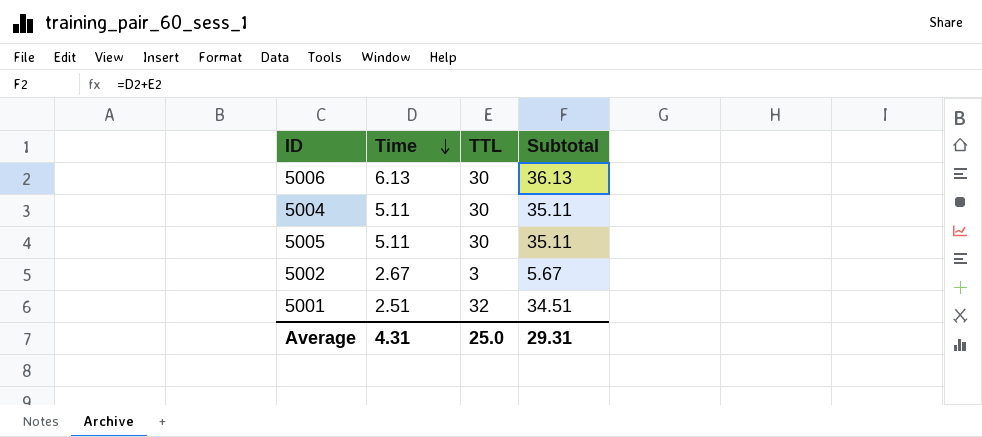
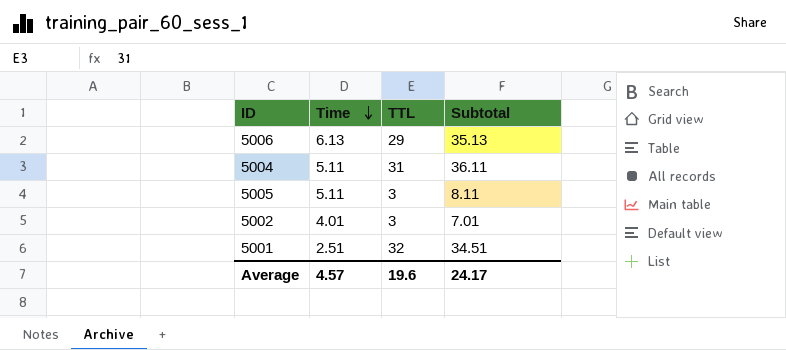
5006 | TTL: 30 -> 29
5006 | Subtotal: 36.13 -> 35.13
5004 | TTL: 30 -> 31
5004 | Subtotal: 35.11 -> 36.11
5005 | TTL: 30 -> 3
5005 | Subtotal: 35.11 -> 8.11
5002 | Time: 2.67 -> 4.01
5002 | Subtotal: 5.67 -> 7.01
Average | Time: 4.31 -> 4.57
Average | TTL: 25.0 -> 19.6
Average | Subtotal: 29.31 -> 24.17

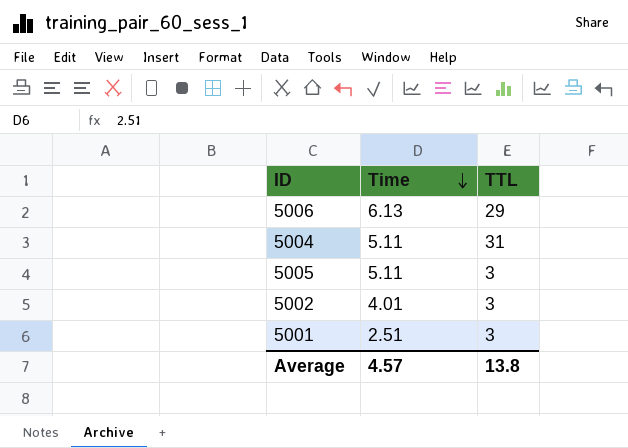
column Subtotal | formula: [Time] + [TTL] -> none
5001 | TTL: 32 -> 3
Average | TTL: 19.6 -> 13.8

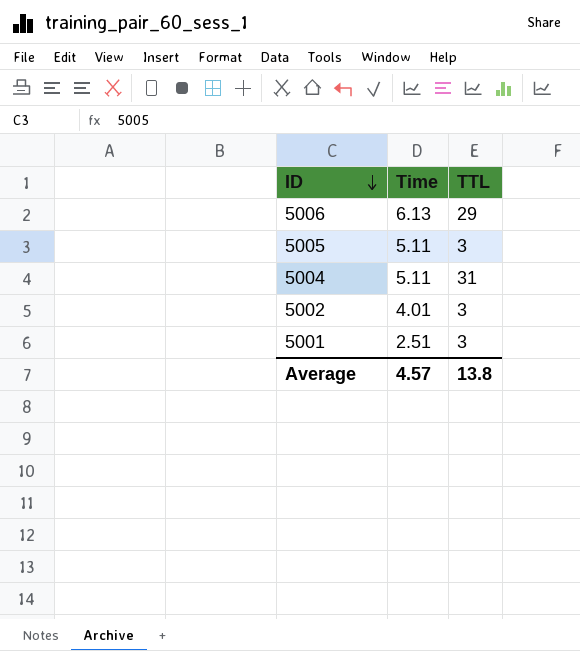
row order: Time descending -> ID descending

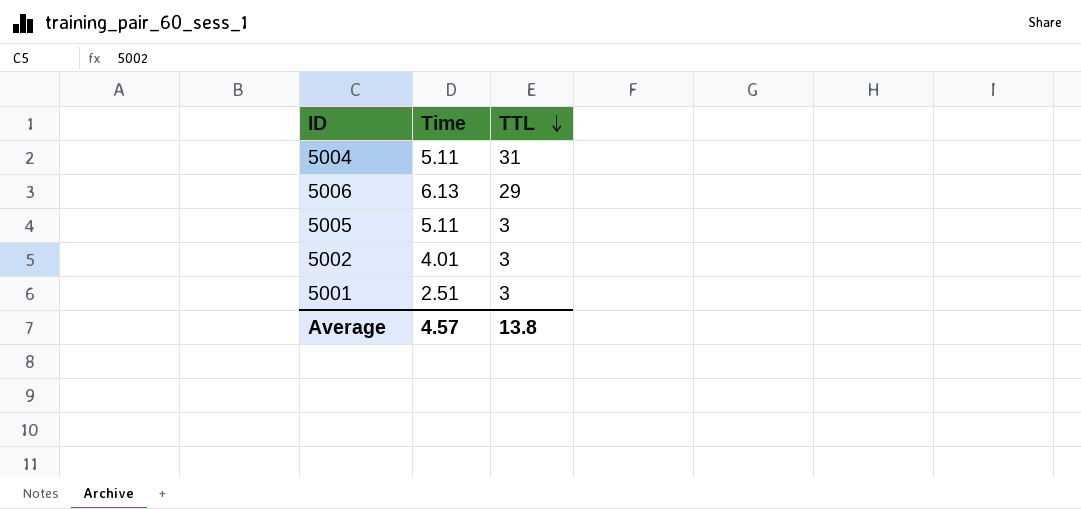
row order: ID descending -> TTL descending

